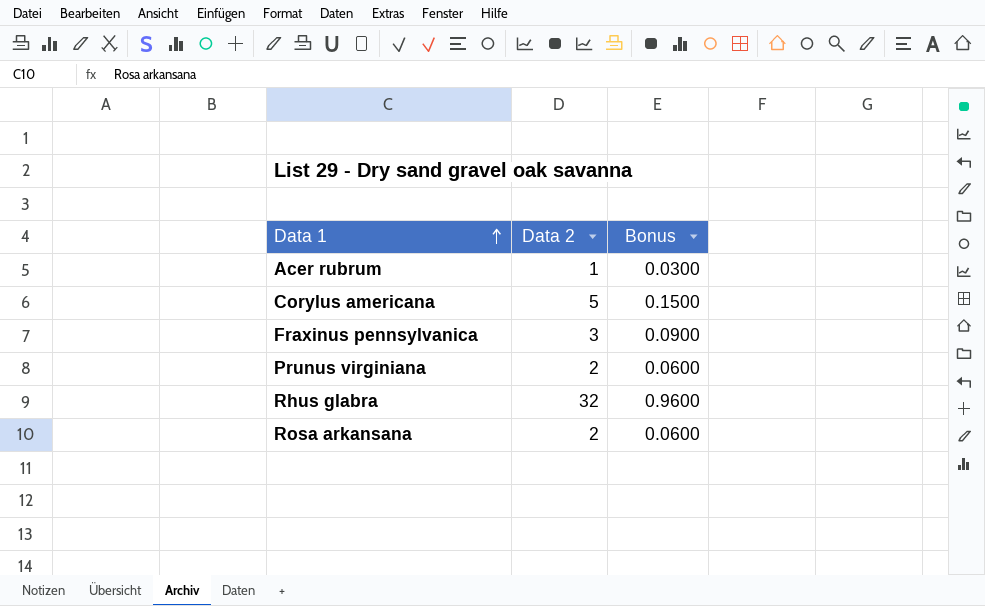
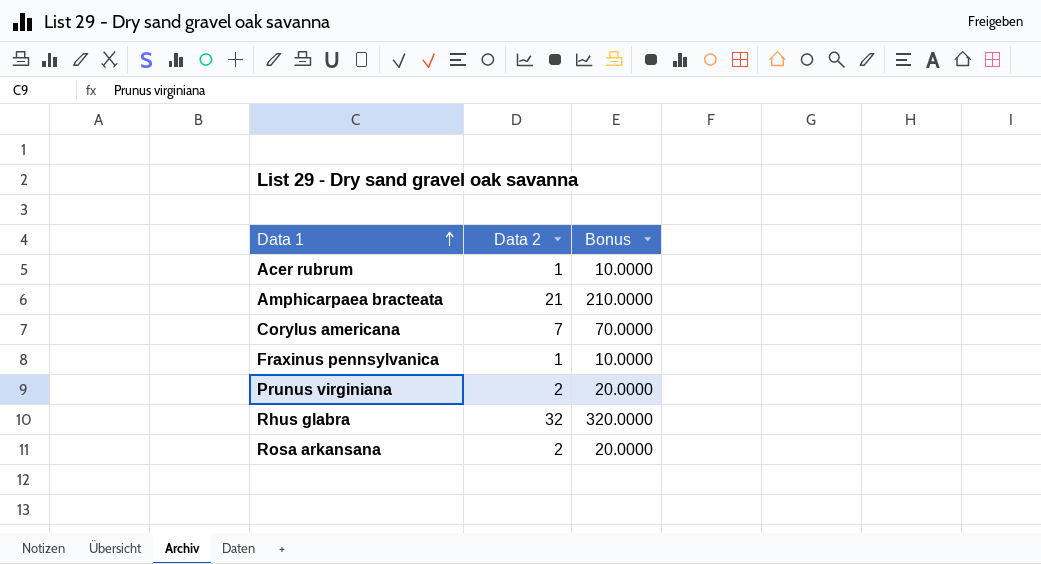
column Bonus | formula: [Data 2] * 0.03 -> [Data 2] * 10
row Amphicarpaea bracteata: none -> 21 | 210.0000
Corylus americana | Data 2: 5 -> 7
Fraxinus pennsylvanica | Data 2: 3 -> 1

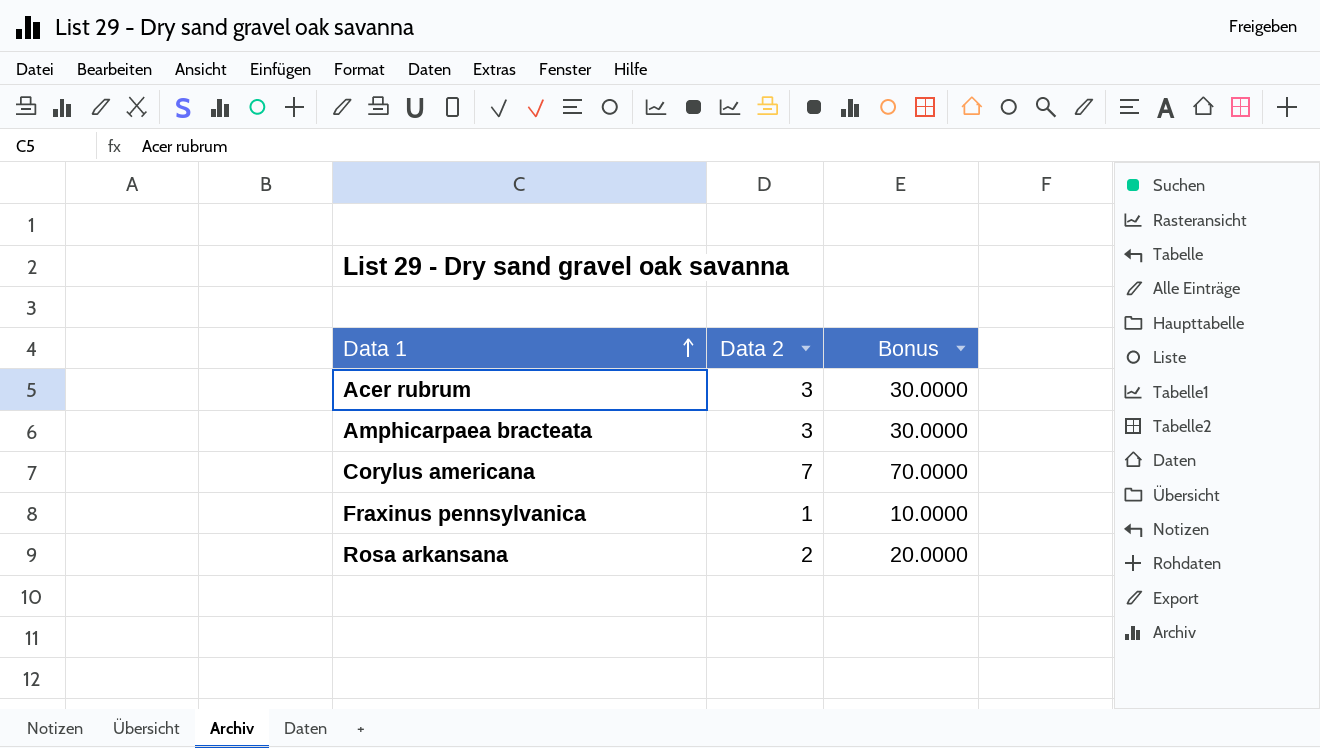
row Prunus virginiana: 2 | 20.0000 -> none
row Rhus glabra: 32 | 320.0000 -> none
Acer rubrum | Data 2: 1 -> 3
Acer rubrum | Bonus: 10.0000 -> 30.0000
Amphicarpaea bracteata | Data 2: 21 -> 3
Amphicarpaea bracteata | Bonus: 210.0000 -> 30.0000

